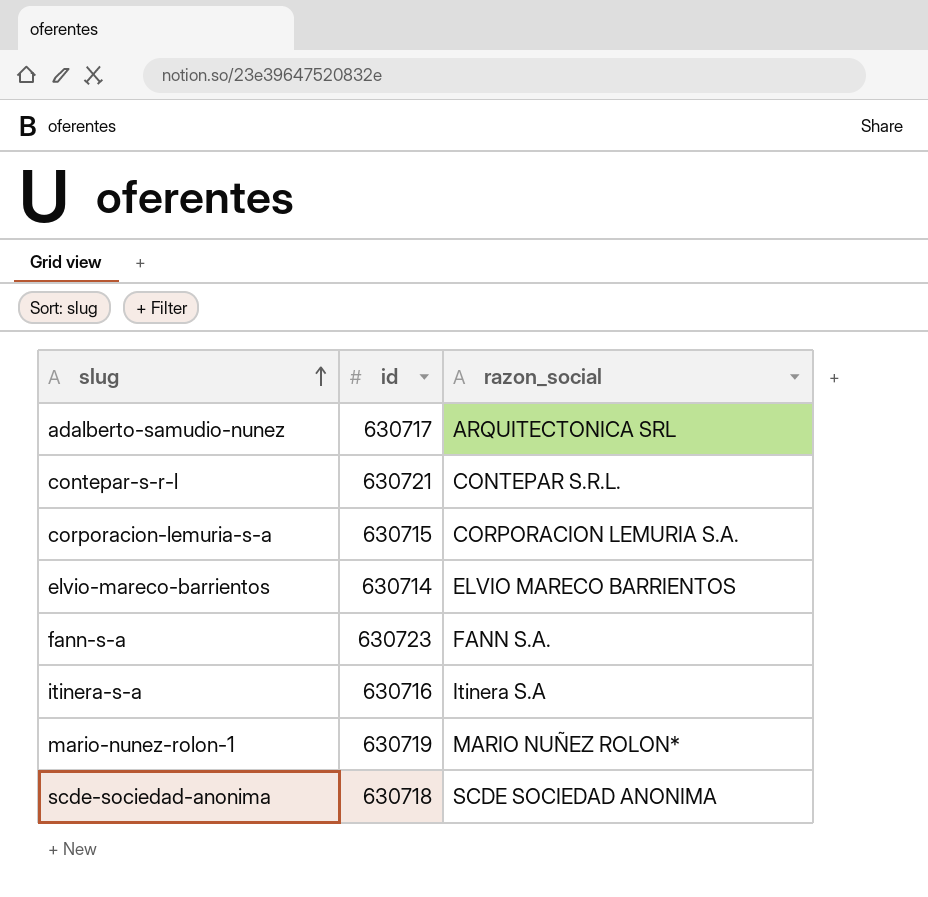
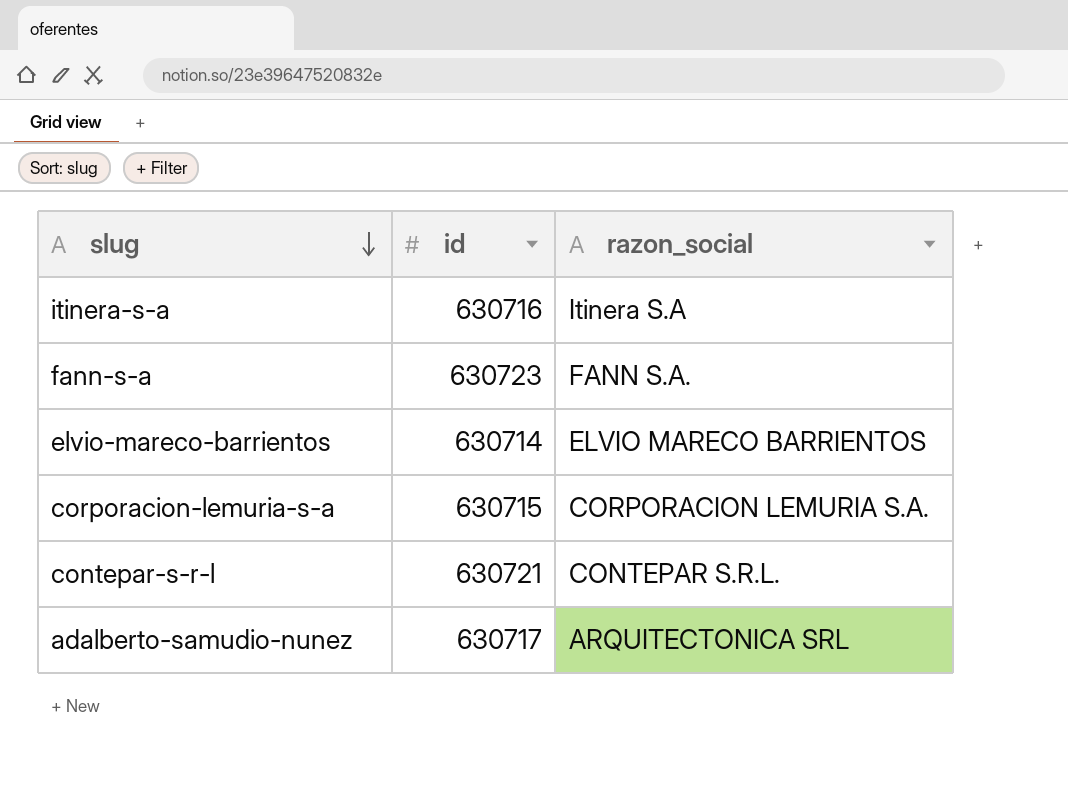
row order: slug ascending -> slug descending
row mario-nunez-rolon-1: 630719 | MARIO NUÑEZ ROLON* -> none
row scde-sociedad-anonima: 630718 | SCDE SOCIEDAD ANONIMA -> none

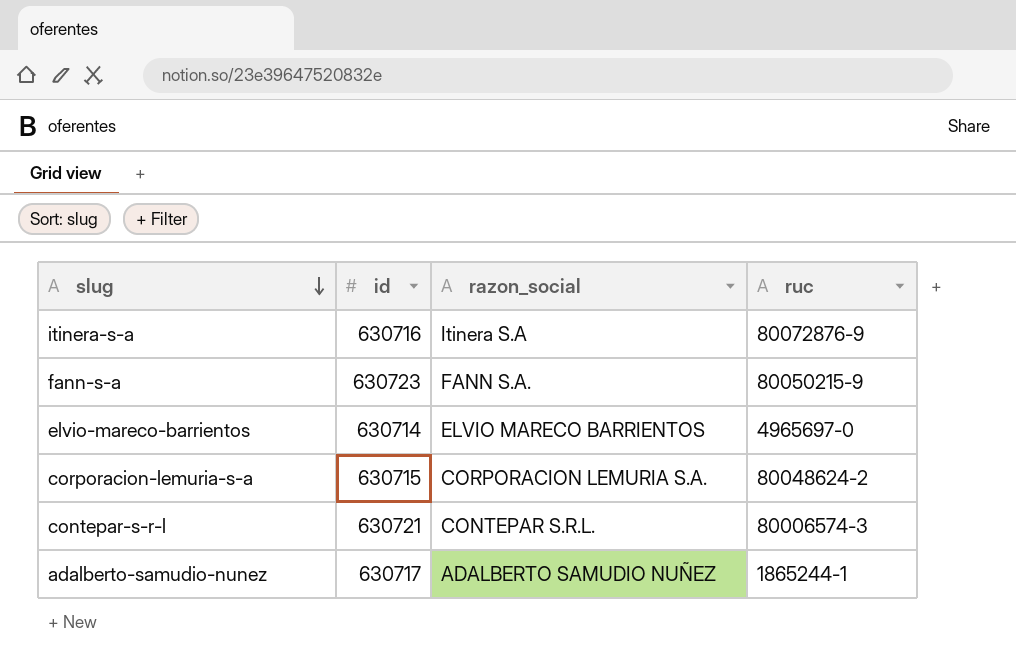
column ruc | position: none -> 4
adalberto-samudio-nunez | razon_social: ARQUITECTONICA SRL -> ADALBERTO SAMUDIO NUÑEZ

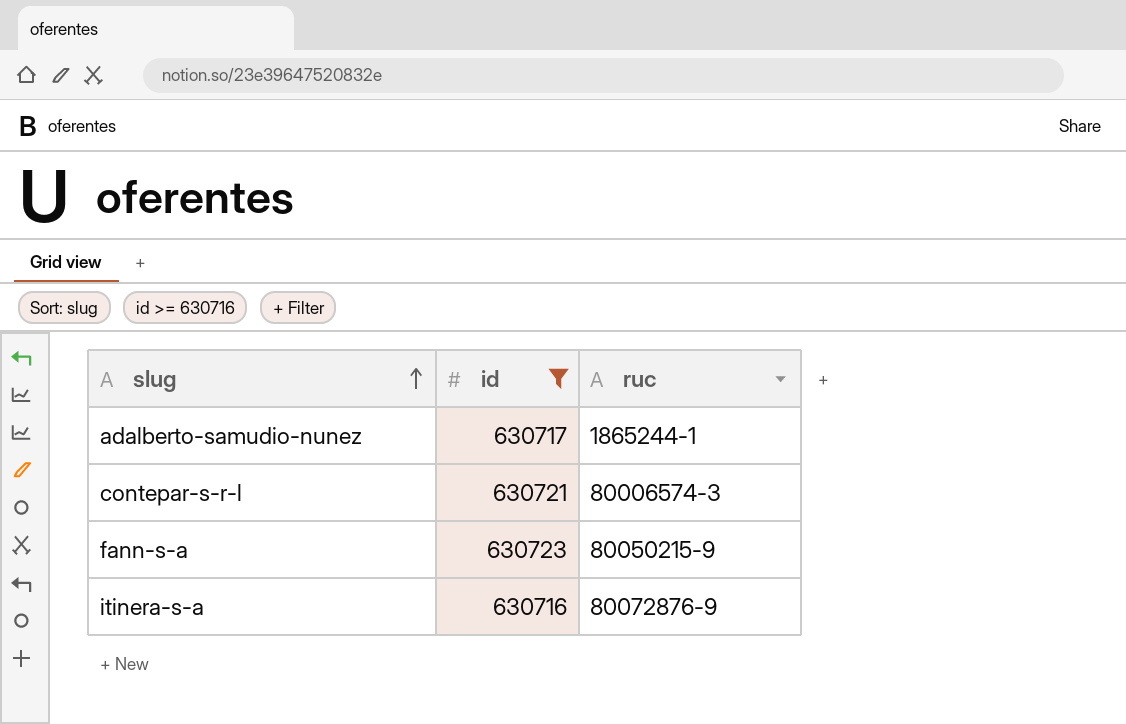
filter: none -> id >= 630716
row order: slug descending -> slug ascending
column razon_social | position: 3 -> none

